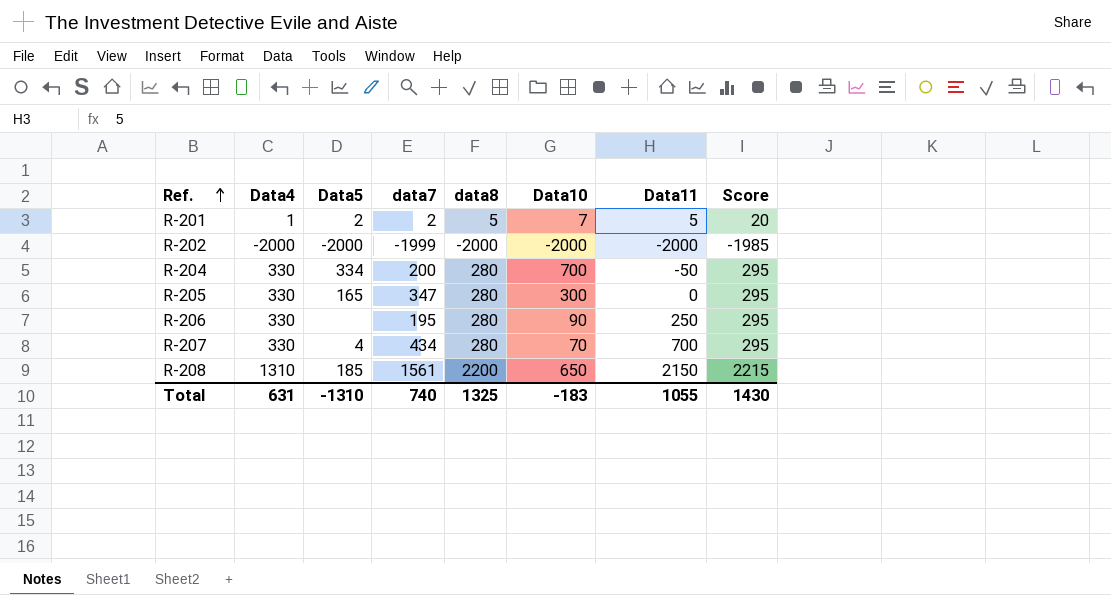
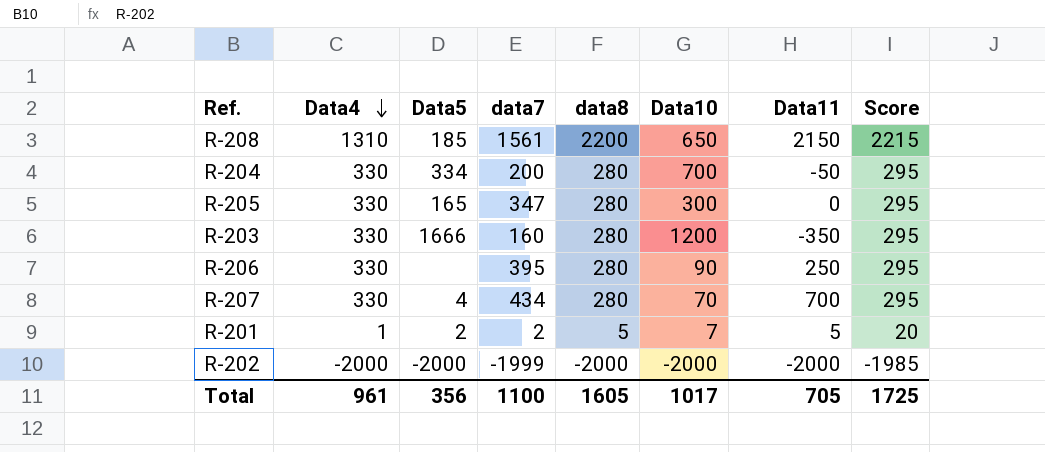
row order: Ref. ascending -> Data4 descending
row R-203: none -> 330 | 1666 | 160 | 280 | 1200 | -350 | 295
R-206 | data7: 195 -> 395
Total | Data4: 631 -> 961
Total | Data5: -1310 -> 356
Total | data7: 740 -> 1100
Total | data8: 1325 -> 1605
Total | Data10: -183 -> 1017
Total | Data11: 1055 -> 705
Total | Score: 1430 -> 1725

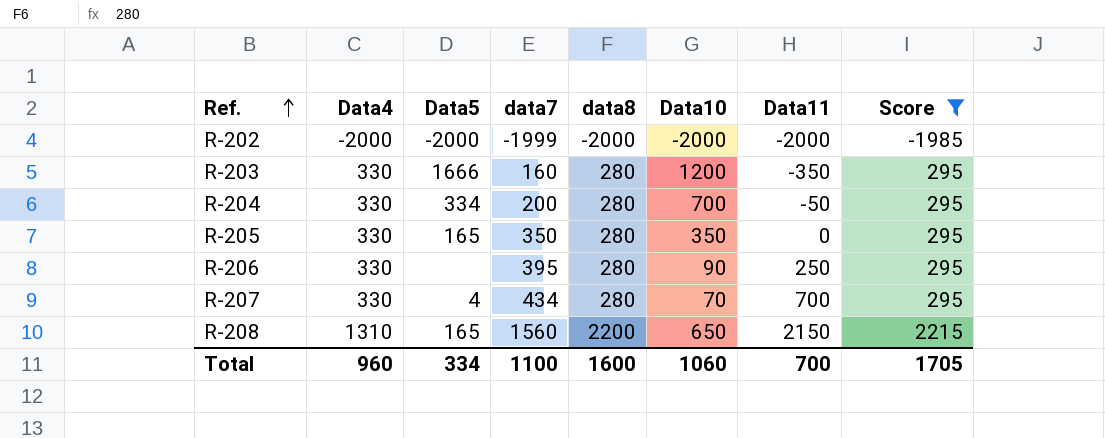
filter: none -> Score != 20
row order: Data4 descending -> Ref. ascending
R-205 | data7: 347 -> 350
R-205 | Data10: 300 -> 350
R-208 | Data5: 185 -> 165
R-208 | data7: 1561 -> 1560
Total | Data4: 961 -> 960
Total | Data5: 356 -> 334
Total | data8: 1605 -> 1600
Total | Data10: 1017 -> 1060
Total | Data11: 705 -> 700
Total | Score: 1725 -> 1705

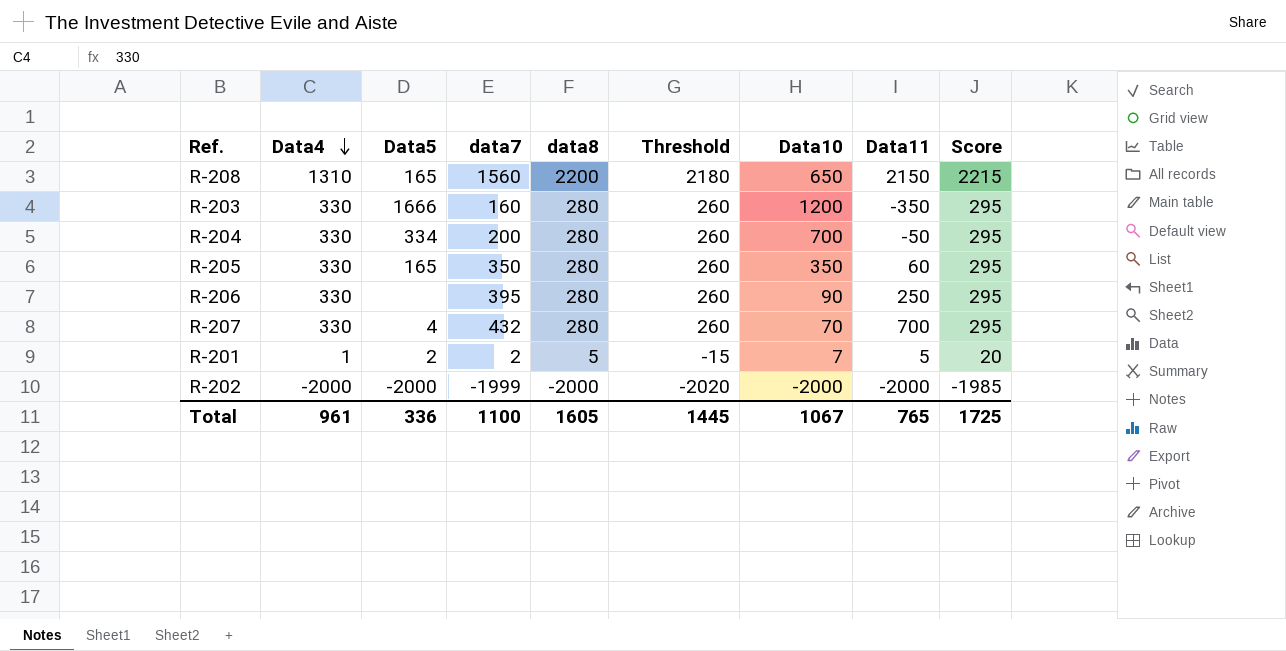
filter: Score != 20 -> none
row order: Ref. ascending -> Data4 descending
column Threshold | formula: none -> [data8] - 20
R-205 | Data11: 0 -> 60
R-207 | data7: 434 -> 432
Total | Data4: 960 -> 961
Total | Data5: 334 -> 336
Total | data8: 1600 -> 1605
Total | Data10: 1060 -> 1067
Total | Data11: 700 -> 765
Total | Score: 1705 -> 1725

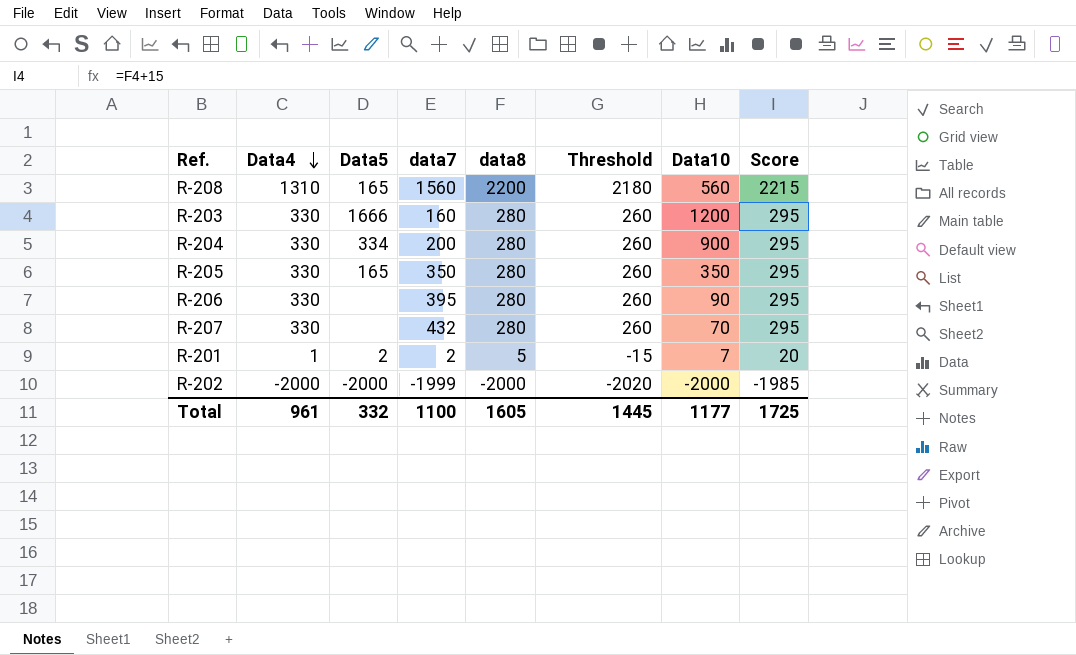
column Data11 | position: 8 -> none
R-208 | Data10: 650 -> 560
R-204 | Data10: 700 -> 900
R-207 | Data5: 4 -> none
Total | Data5: 336 -> 332
Total | Data10: 1067 -> 1177

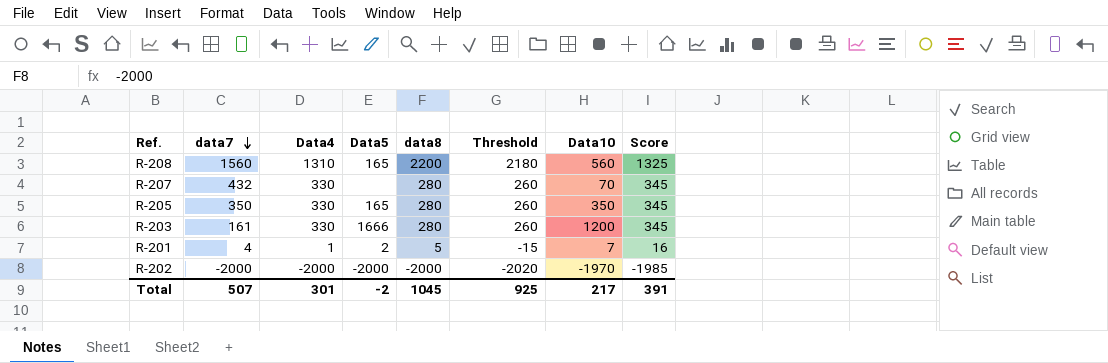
row order: Data4 descending -> data7 descending
column data7 | position: 4 -> 2
column Score | formula: [data8] + 15 -> [Data4] + 15
row R-204: 330 | 334 | 200 | 280 | 260 | 900 | 295 -> none
row R-206: 330 | none | 395 | 280 | 260 | 90 | 295 -> none
R-203 | data7: 160 -> 161
R-201 | data7: 2 -> 4
R-202 | data7: -1999 -> -2000
R-202 | Data10: -2000 -> -1970
Total | data7: 1100 -> 507
Total | Data4: 961 -> 301
Total | Data5: 332 -> -2
Total | data8: 1605 -> 1045
Total | Threshold: 1445 -> 925
Total | Data10: 1177 -> 217
Total | Score: 1725 -> 391

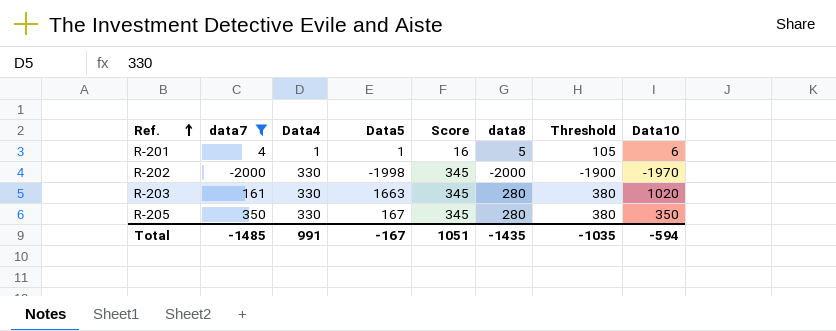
filter: none -> data7 <= 350
row order: data7 descending -> Ref. ascending
column Score | position: 8 -> 5
column Threshold | formula: [data8] - 20 -> [data8] + 100
R-201 | Data5: 2 -> 1
R-201 | Data10: 7 -> 6
R-202 | Data4: -2000 -> 330
R-202 | Data5: -2000 -> -1998
R-202 | Score: -1985 -> 345
R-203 | Data5: 1666 -> 1663
R-203 | Data10: 1200 -> 1020
R-205 | Data5: 165 -> 167
Total | data7: 507 -> -1485
Total | Data4: 301 -> 991
Total | Data5: -2 -> -167
Total | Score: 391 -> 1051
Total | data8: 1045 -> -1435
Total | Threshold: 925 -> -1035
Total | Data10: 217 -> -594

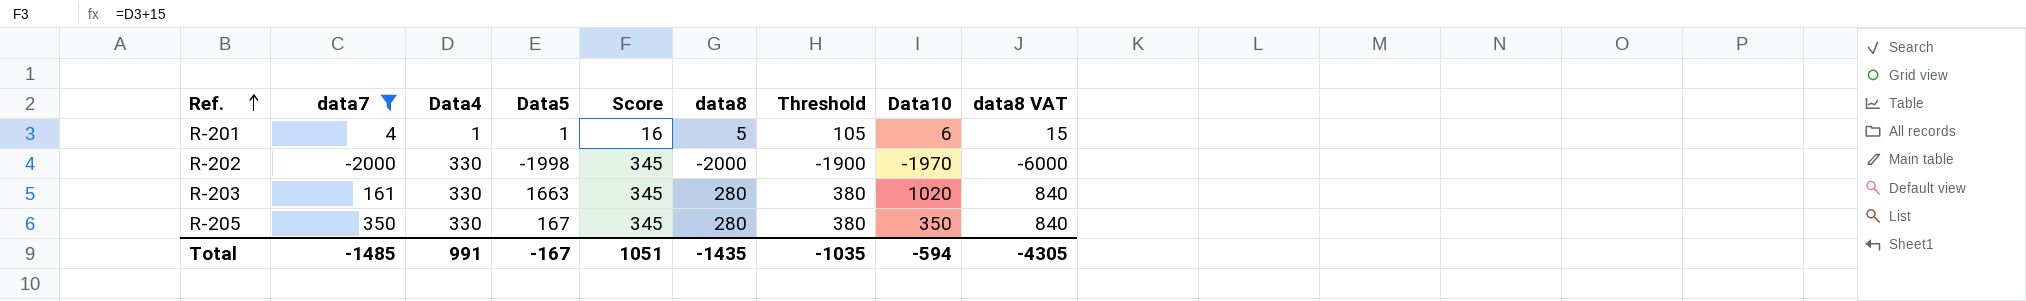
column data8 VAT | formula: none -> [data8] * 3

